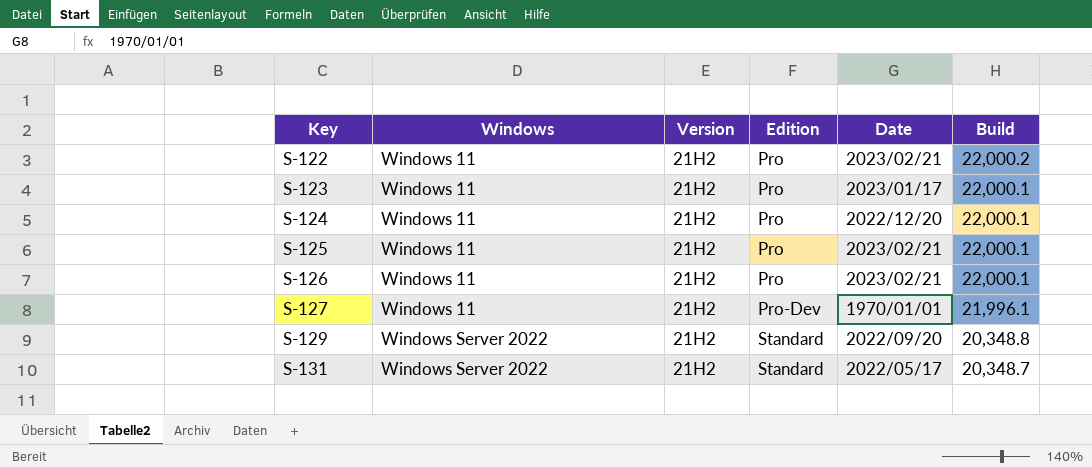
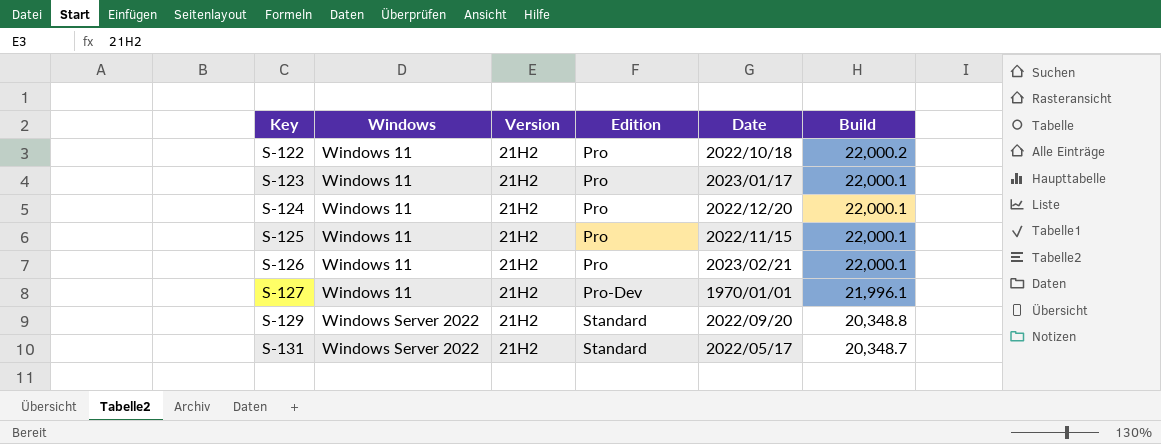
S-122 | Date: 2023/02/21 -> 2022/10/18
S-125 | Date: 2023/02/21 -> 2022/11/15

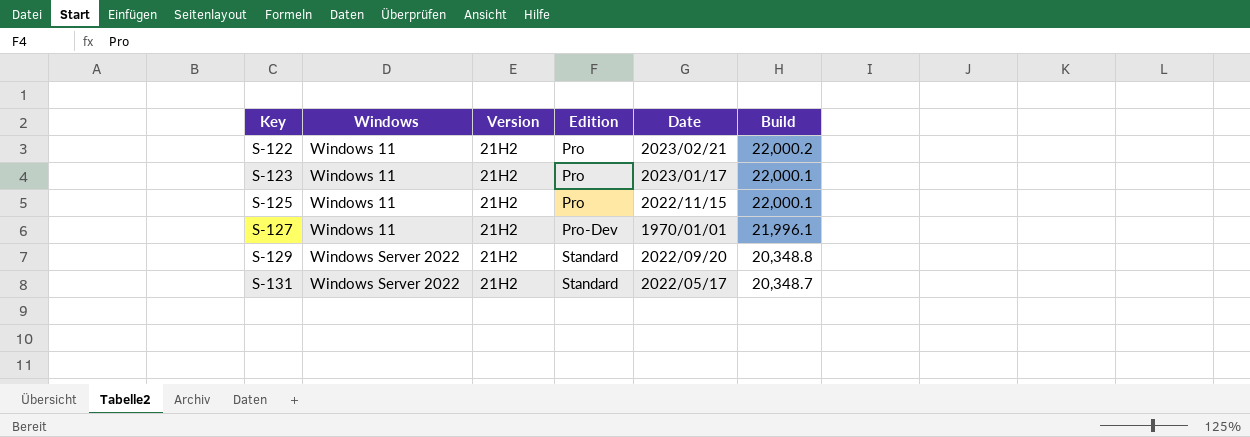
row S-124: Windows 11 | 21H2 | Pro | 2022/12/20 | 22,000.1 -> none
row S-126: Windows 11 | 21H2 | Pro | 2023/02/21 | 22,000.1 -> none
S-122 | Date: 2022/10/18 -> 2023/02/21

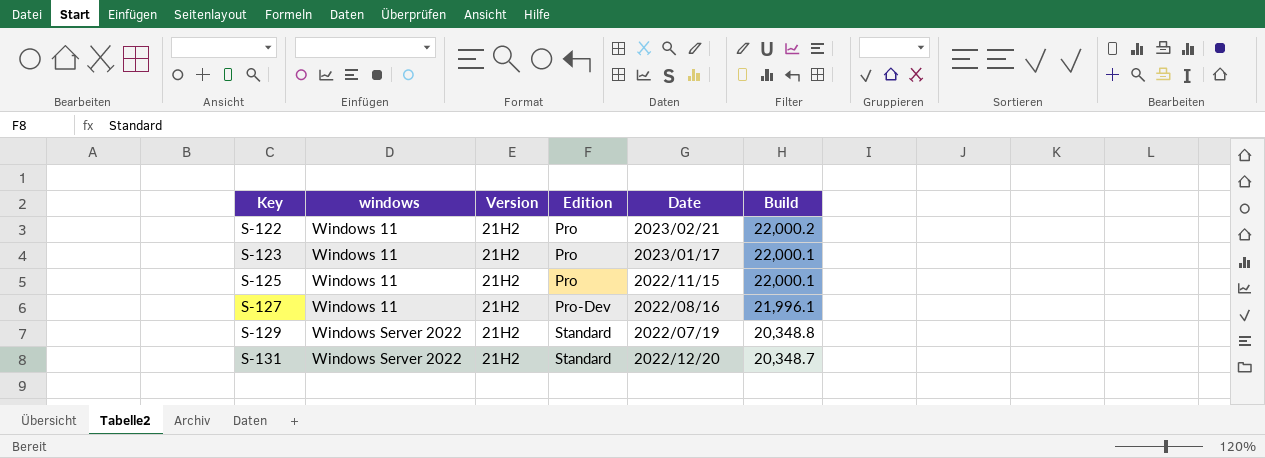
column name: Windows -> windows
S-127 | Date: 1970/01/01 -> 2022/08/16
S-129 | Date: 2022/09/20 -> 2022/07/19
S-131 | Date: 2022/05/17 -> 2022/12/20

